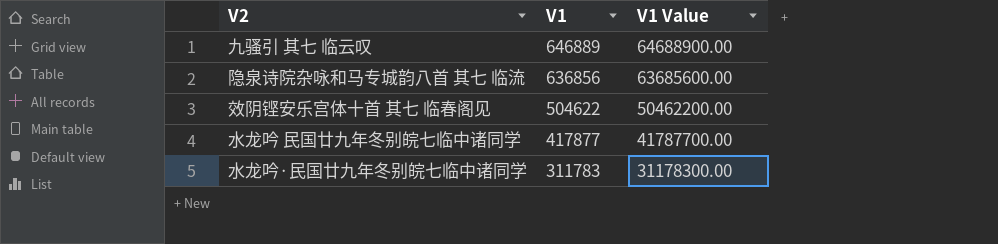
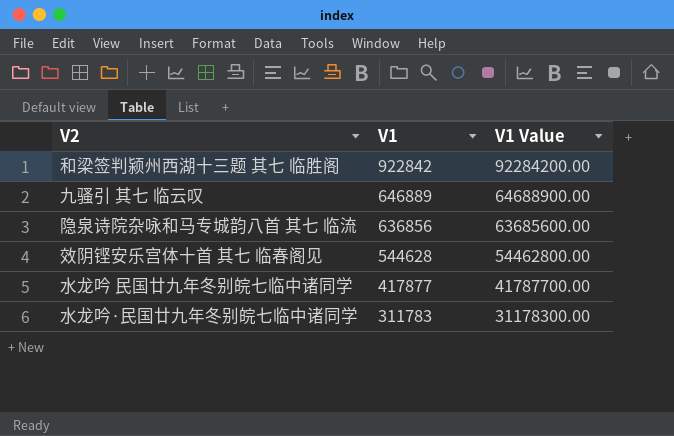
row 和梁签判颍州西湖十三题 其七 临胜阁: none -> 922842 | 92284200.00
效阴铿安乐宫体十首 其七 临春阁见 | V1: 504622 -> 544628
效阴铿安乐宫体十首 其七 临春阁见 | V1 Value: 50462200.00 -> 54462800.00

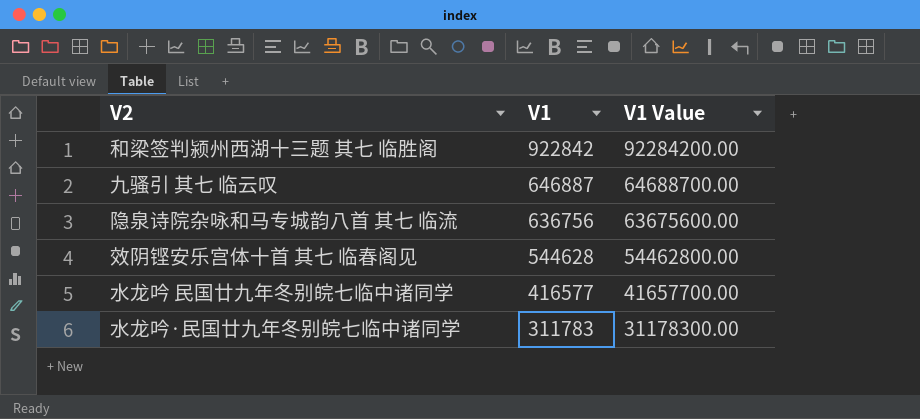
九骚引 其七 临云叹 | V1: 646889 -> 646887
九骚引 其七 临云叹 | V1 Value: 64688900.00 -> 64688700.00
隐泉诗院杂咏和马专城韵八首 其七 临流 | V1: 636856 -> 636756
隐泉诗院杂咏和马专城韵八首 其七 临流 | V1 Value: 63685600.00 -> 63675600.00
水龙吟 民国廿九年冬别皖七临中诸同学 | V1: 417877 -> 416577
水龙吟 民国廿九年冬别皖七临中诸同学 | V1 Value: 41787700.00 -> 41657700.00

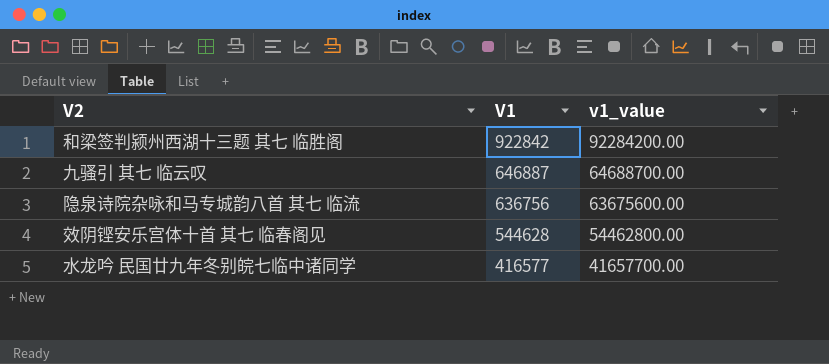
column name: V1 Value -> v1_value
row 水龙吟·民国廿九年冬别皖七临中诸同学: 311783 | 31178300.00 -> none

